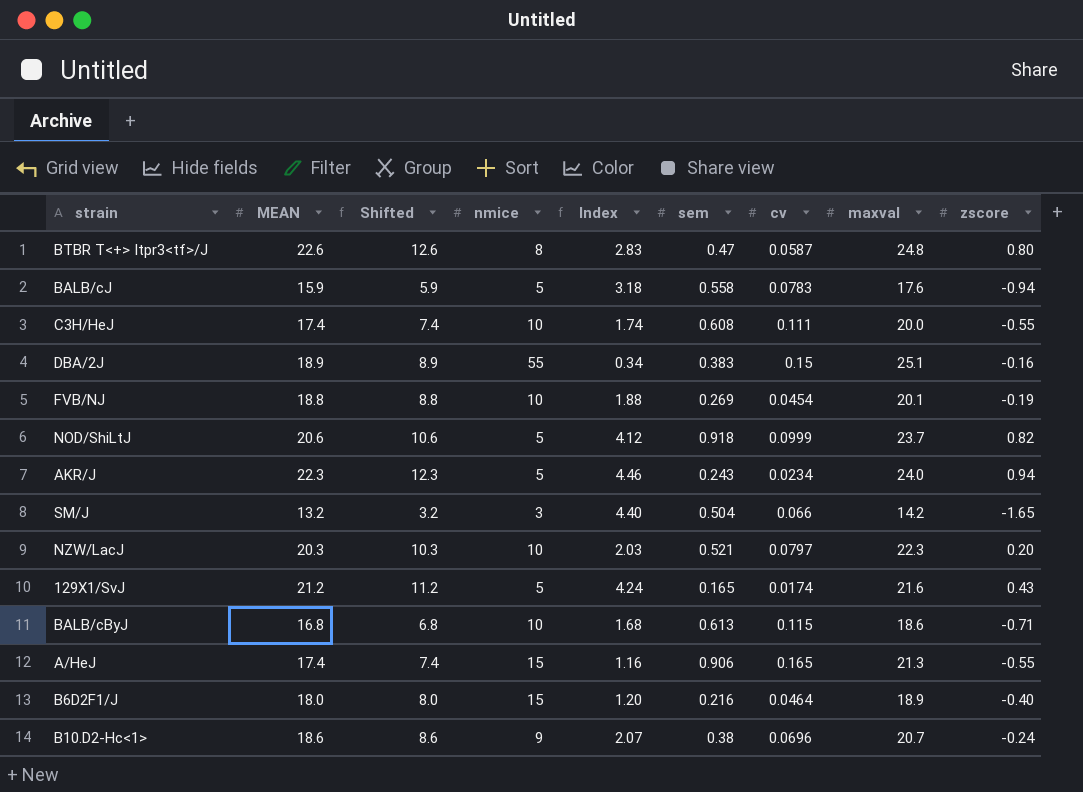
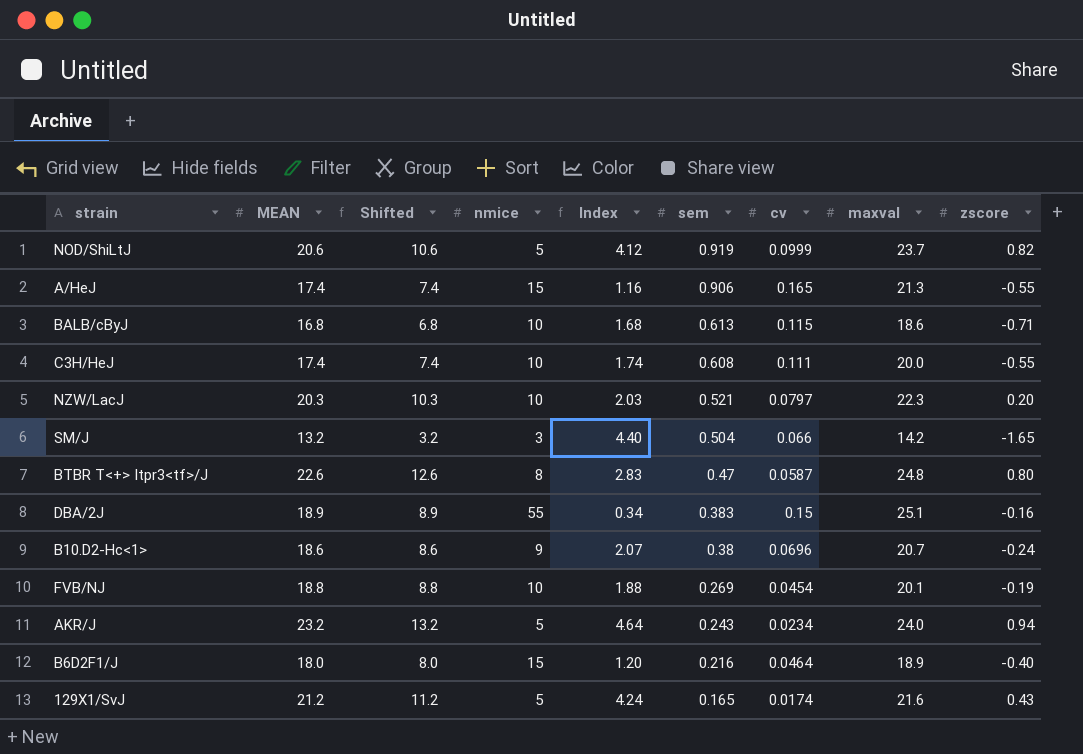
row order: none -> sem descending
row BALB/cJ: 15.9 | 5.9 | 5 | 3.18 | 0.558 | 0.0783 | 17.6 | -0.94 -> none
NOD/ShiLtJ | sem: 0.918 -> 0.919
AKR/J | MEAN: 22.3 -> 23.2
AKR/J | Shifted: 12.3 -> 13.2
AKR/J | Index: 4.46 -> 4.64

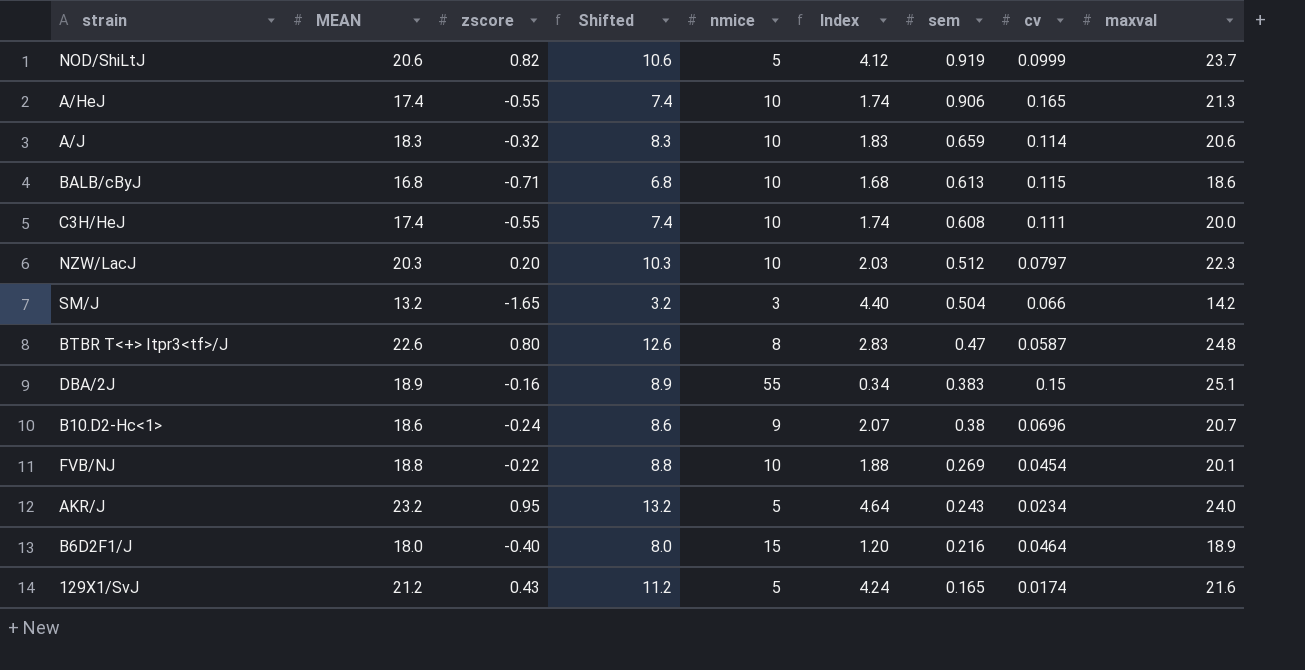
column zscore | position: 9 -> 3
A/HeJ | nmice: 15 -> 10
A/HeJ | Index: 1.16 -> 1.74
row A/J: none -> 18.3 | -0.32 | 8.3 | 10 | 1.83 | 0.659 | 0.114 | 20.6
NZW/LacJ | sem: 0.521 -> 0.512
FVB/NJ | zscore: -0.19 -> -0.22
AKR/J | zscore: 0.94 -> 0.95

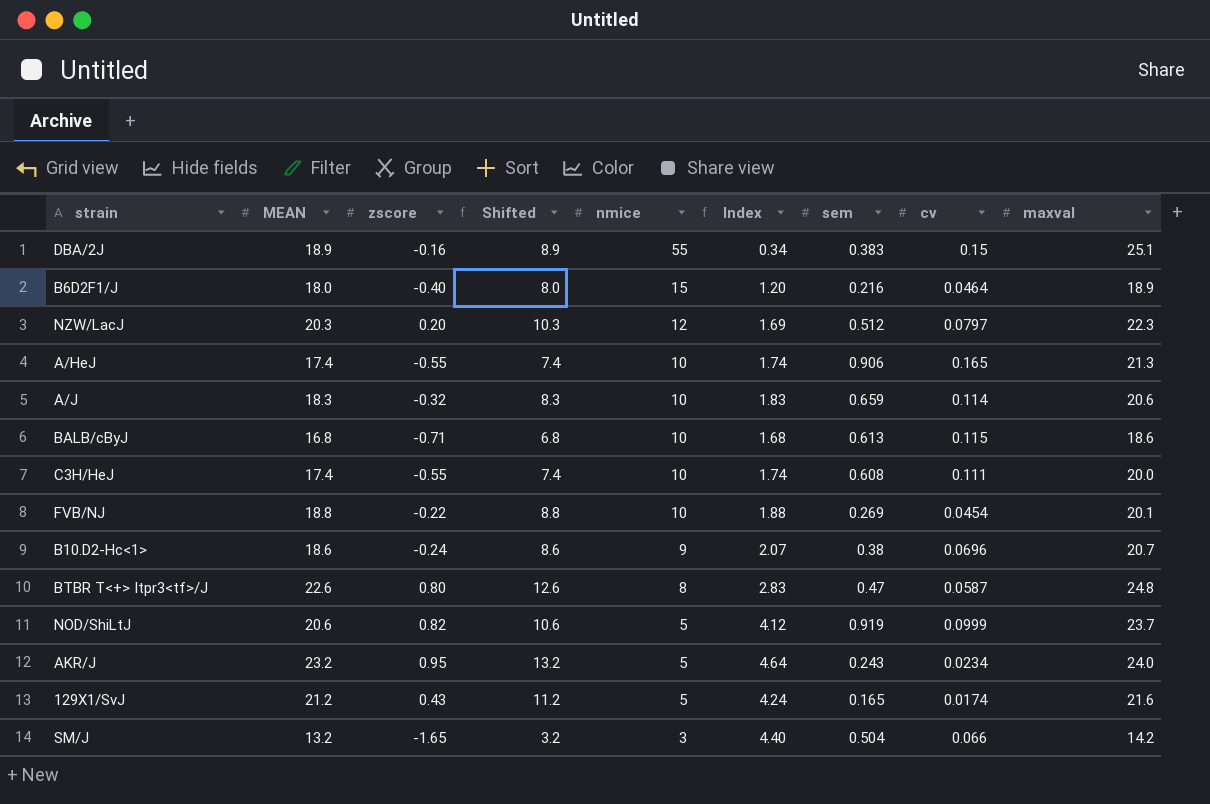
row order: sem descending -> nmice descending
NZW/LacJ | nmice: 10 -> 12
NZW/LacJ | Index: 2.03 -> 1.69

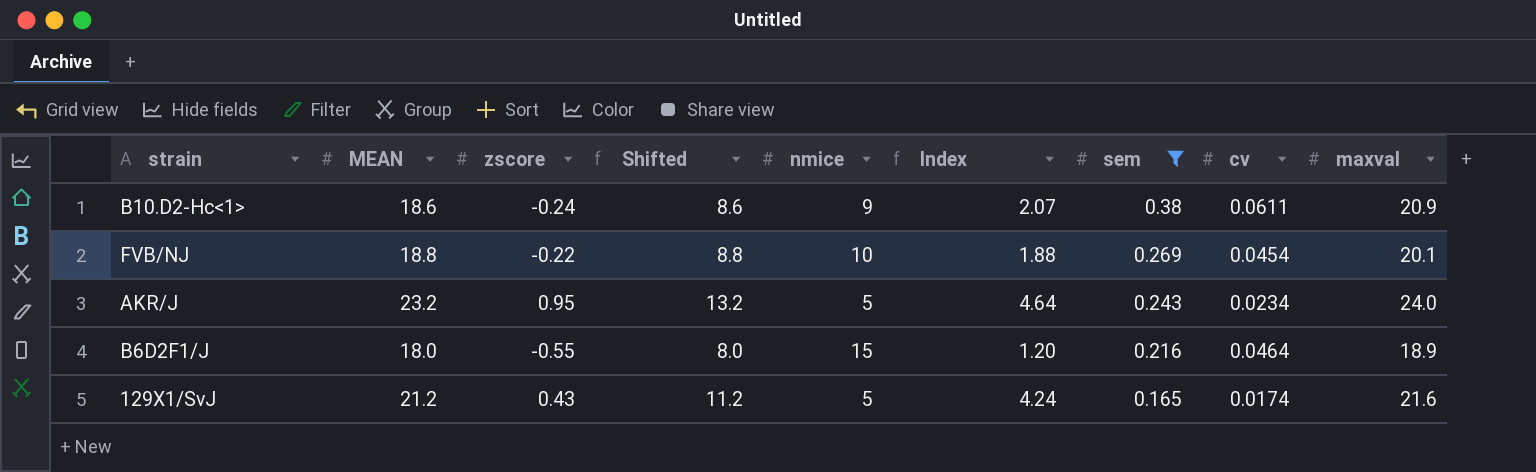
filter: none -> sem <= 0.38
row order: nmice descending -> sem descending
B10.D2-Hc<1> | cv: 0.0696 -> 0.0611
B10.D2-Hc<1> | maxval: 20.7 -> 20.9
B6D2F1/J | zscore: -0.40 -> -0.55

